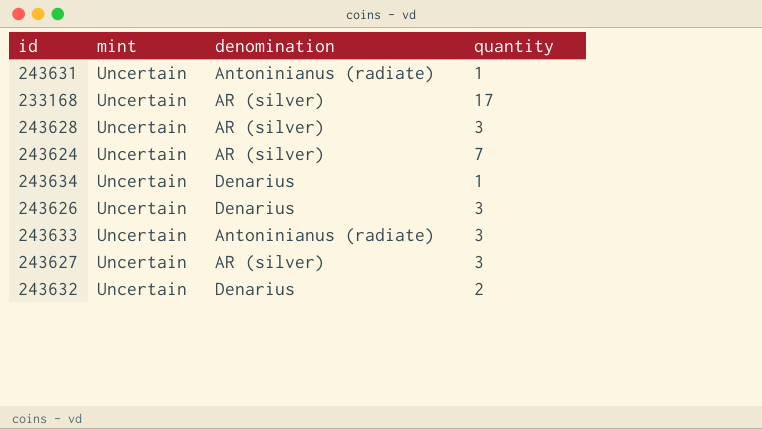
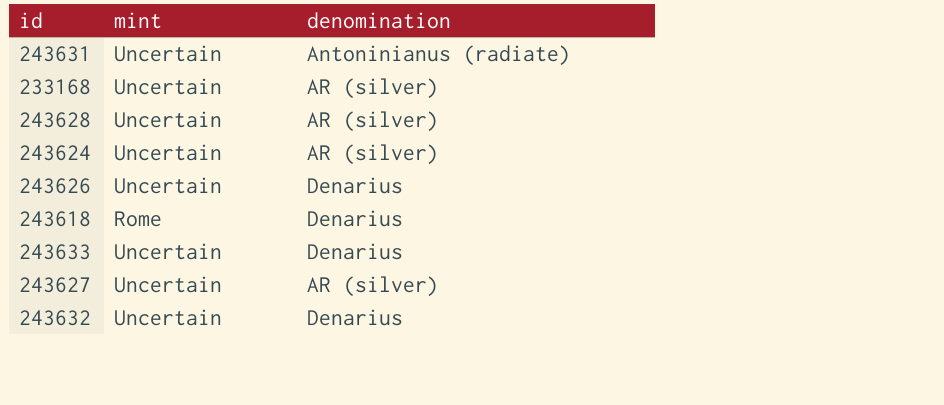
column quantity | position: 4 -> none
row 243634: Uncertain | Denarius | 1 -> none
row 243618: none -> Rome | Denarius
243633 | denomination: Antoninianus (radiate) -> Denarius

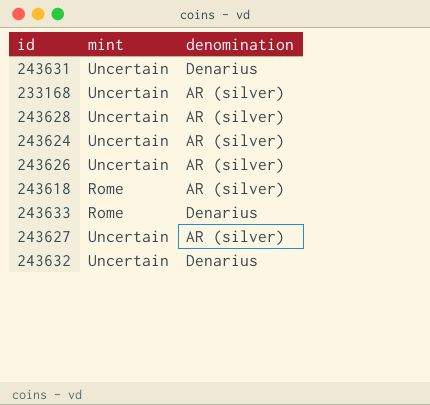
243631 | denomination: Antoninianus (radiate) -> Denarius
243626 | denomination: Denarius -> AR (silver)
243618 | denomination: Denarius -> AR (silver)
243633 | mint: Uncertain -> Rome

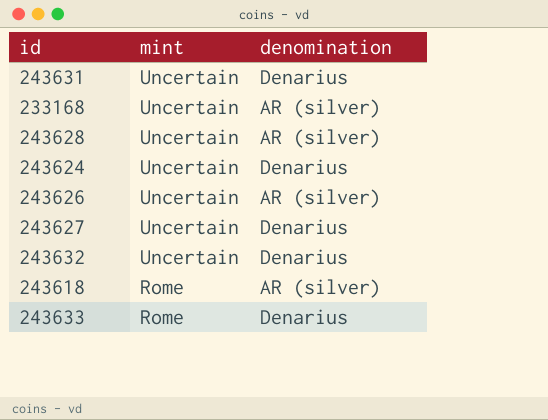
row order: none -> mint descending
243624 | denomination: AR (silver) -> Denarius
243627 | denomination: AR (silver) -> Denarius

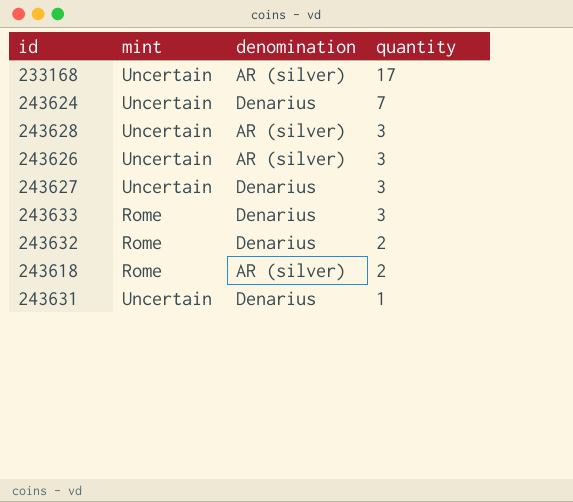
row order: mint descending -> quantity descending
column quantity | position: none -> 4
243632 | mint: Uncertain -> Rome

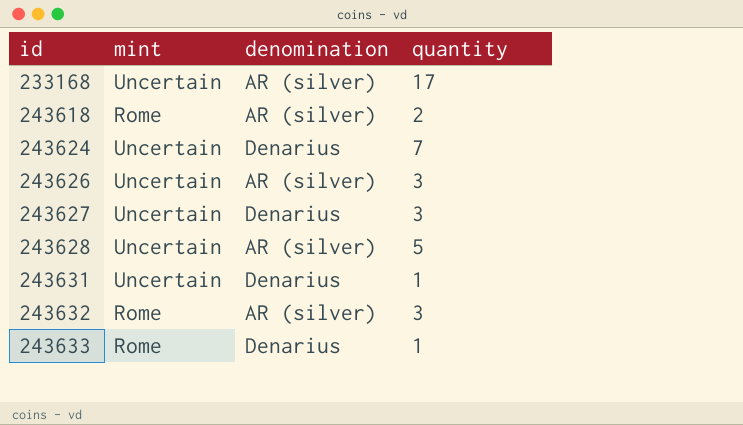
row order: quantity descending -> id ascending
243628 | quantity: 3 -> 5
243632 | denomination: Denarius -> AR (silver)
243632 | quantity: 2 -> 3
243633 | quantity: 3 -> 1

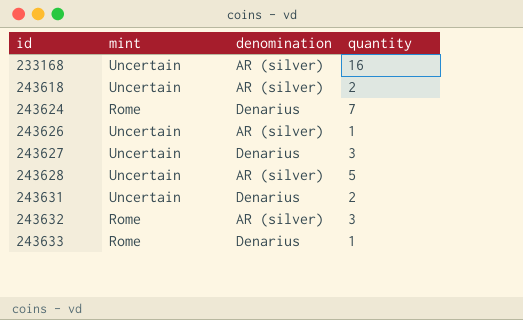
233168 | quantity: 17 -> 16
243618 | mint: Rome -> Uncertain
243624 | mint: Uncertain -> Rome
243626 | quantity: 3 -> 1
243631 | quantity: 1 -> 2

